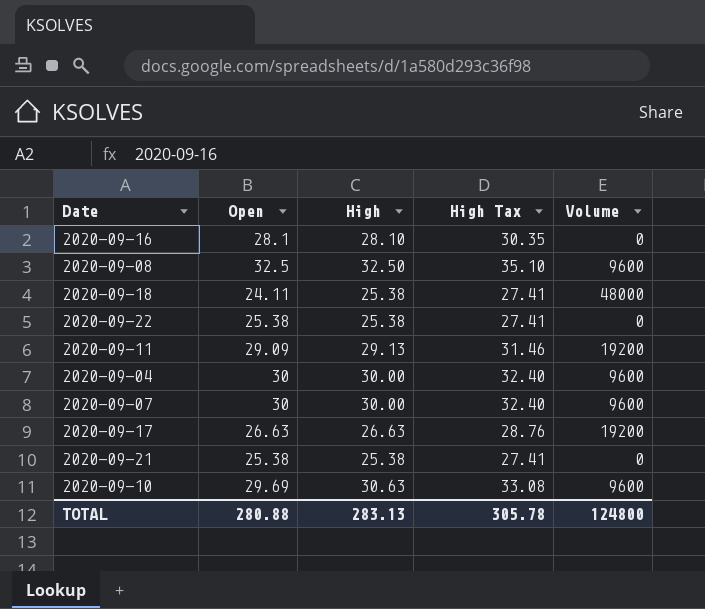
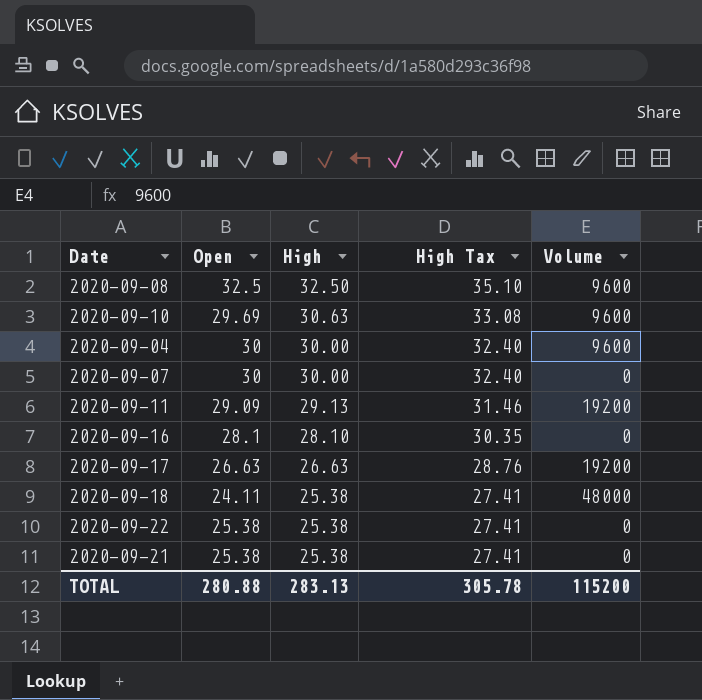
row order: none -> High descending
2020-09-07 | Volume: 9600 -> 0
TOTAL | Volume: 124800 -> 115200

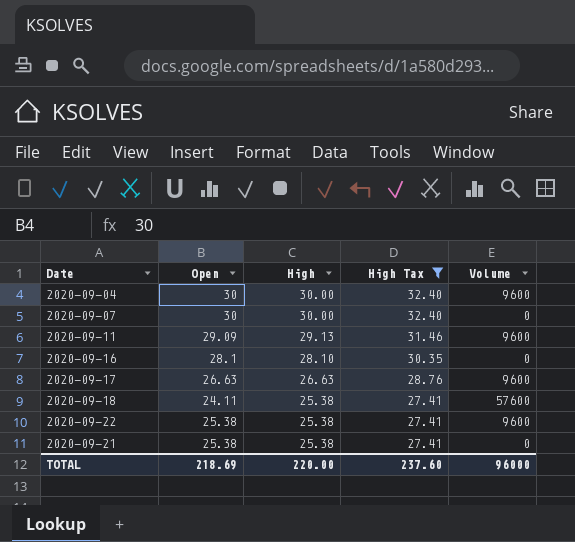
filter: none -> High Tax <= 32.40
2020-09-11 | Volume: 19200 -> 9600
2020-09-17 | Volume: 19200 -> 9600
2020-09-18 | Volume: 48000 -> 57600
2020-09-22 | Volume: 0 -> 9600
TOTAL | Open: 280.88 -> 218.69
TOTAL | High: 283.13 -> 220.00
TOTAL | High Tax: 305.78 -> 237.60
TOTAL | Volume: 115200 -> 96000

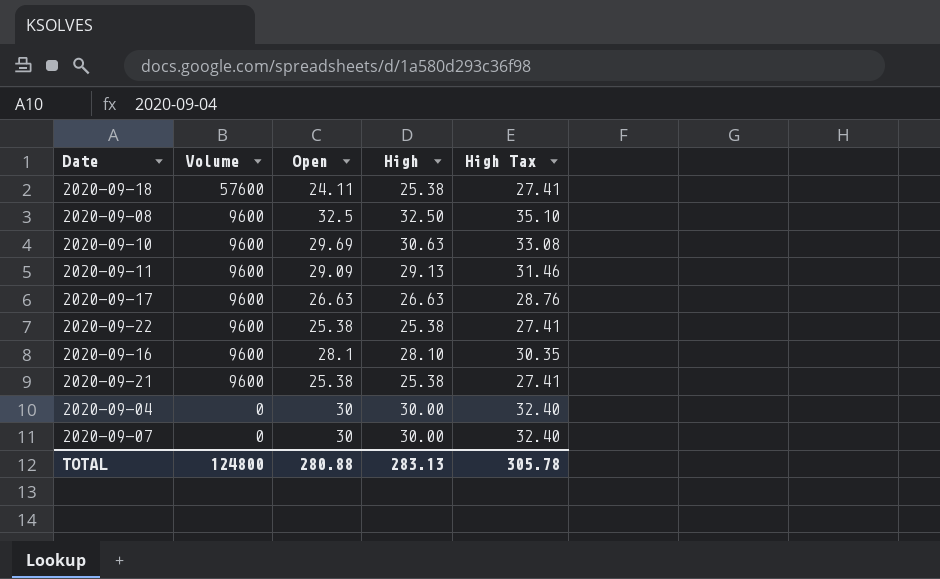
filter: High Tax <= 32.40 -> none
row order: High descending -> Volume descending
column Volume | position: 5 -> 2
2020-09-16 | Volume: 0 -> 9600
2020-09-21 | Volume: 0 -> 9600
2020-09-04 | Volume: 9600 -> 0
TOTAL | Volume: 96000 -> 124800
TOTAL | Open: 218.69 -> 280.88
TOTAL | High: 220.00 -> 283.13
TOTAL | High Tax: 237.60 -> 305.78

